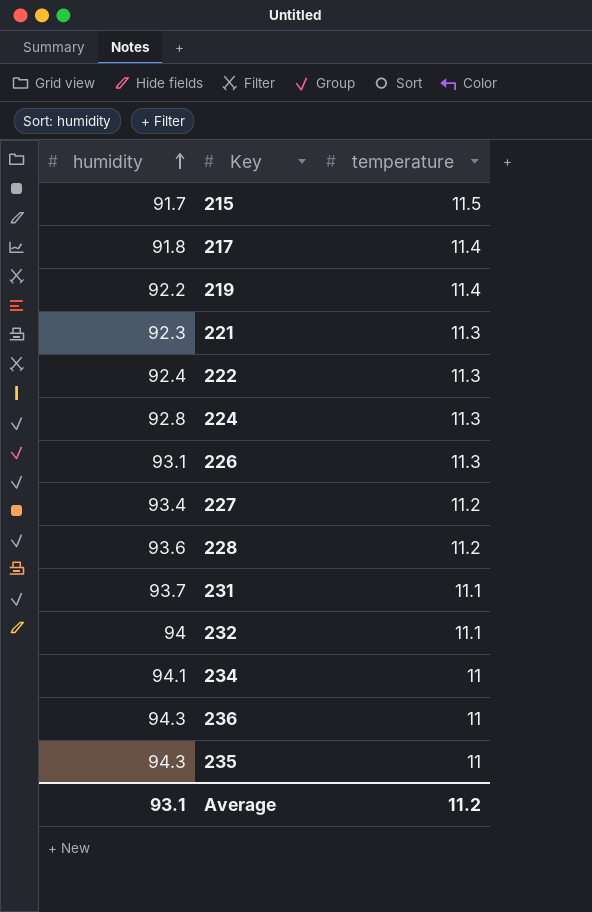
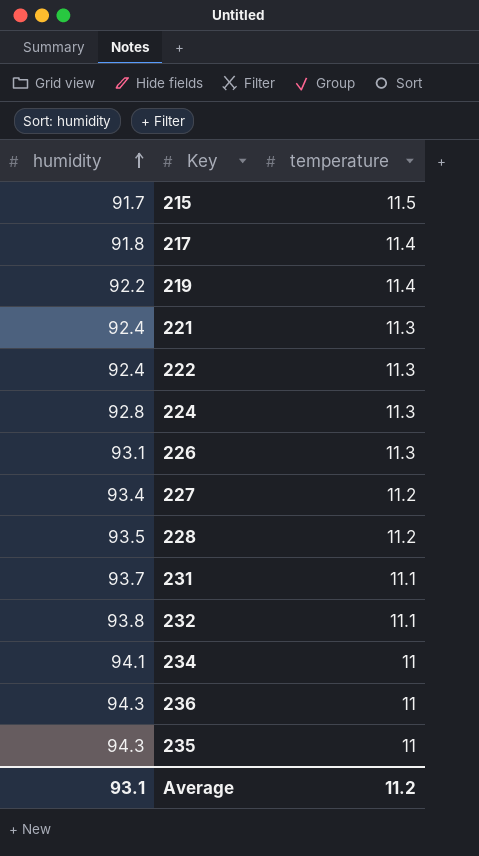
221 | humidity: 92.3 -> 92.4
228 | humidity: 93.6 -> 93.5
232 | humidity: 94 -> 93.8

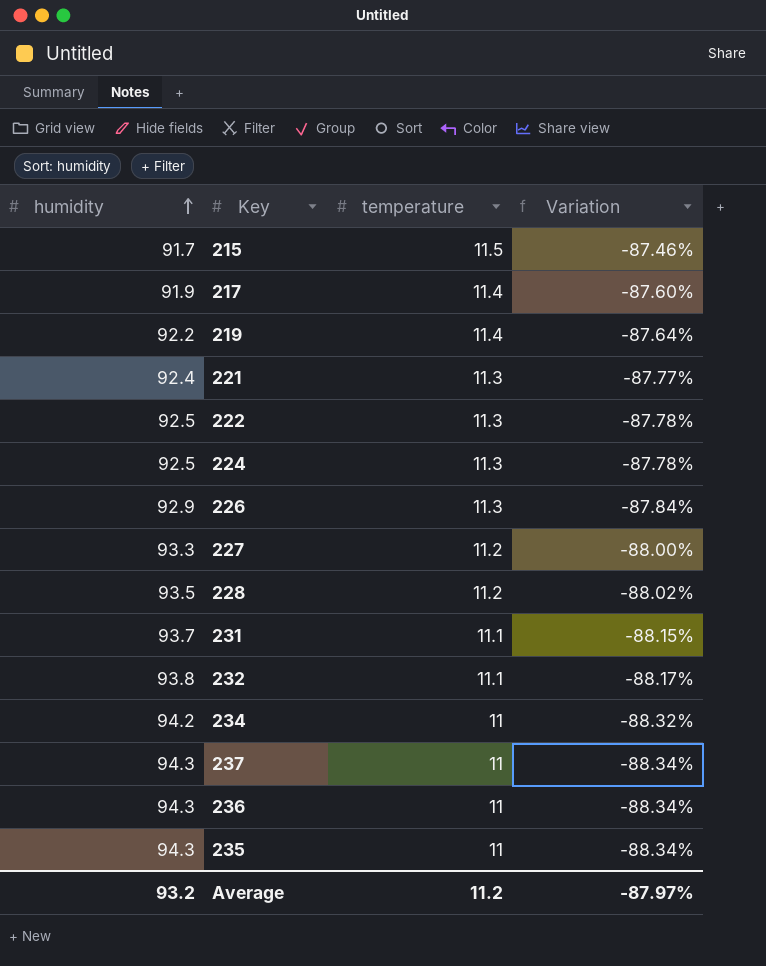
column Variation | formula: none -> ([temperature] - [humidity]) / [humidity]
217 | humidity: 91.8 -> 91.9
222 | humidity: 92.4 -> 92.5
224 | humidity: 92.8 -> 92.5
226 | humidity: 93.1 -> 92.9
227 | humidity: 93.4 -> 93.3
234 | humidity: 94.1 -> 94.2
row 237: none -> 94.3 | 11 | -88.34%
Average | humidity: 93.1 -> 93.2

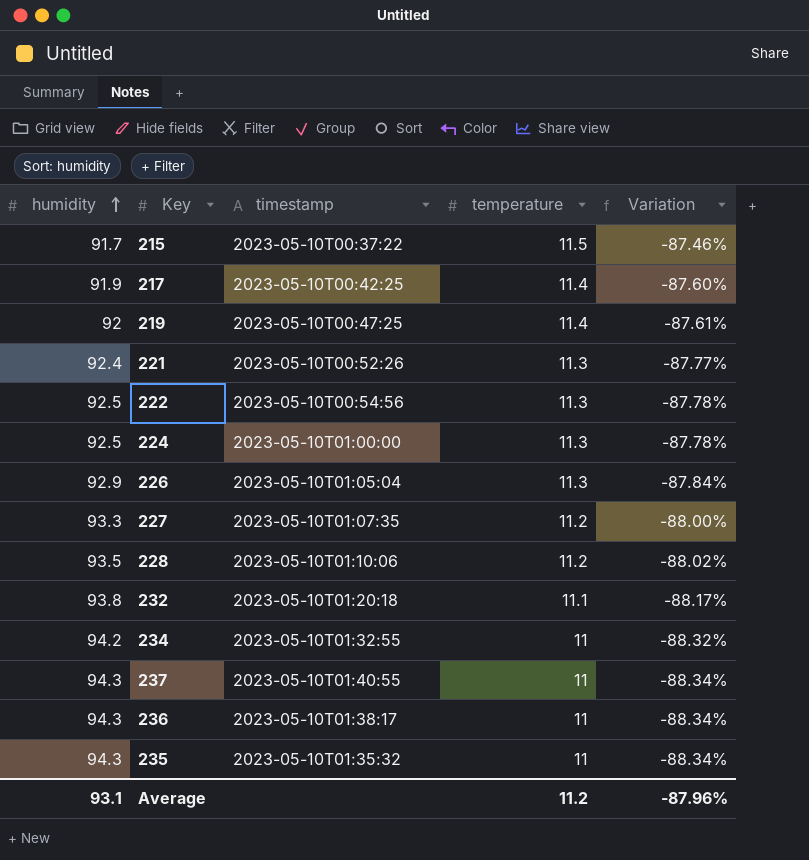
column timestamp | position: none -> 3
row 231: 93.7 | 11.1 | -88.15% -> none
219 | humidity: 92.2 -> 92
219 | Variation: -87.64% -> -87.61%
Average | humidity: 93.2 -> 93.1
Average | Variation: -87.97% -> -87.96%

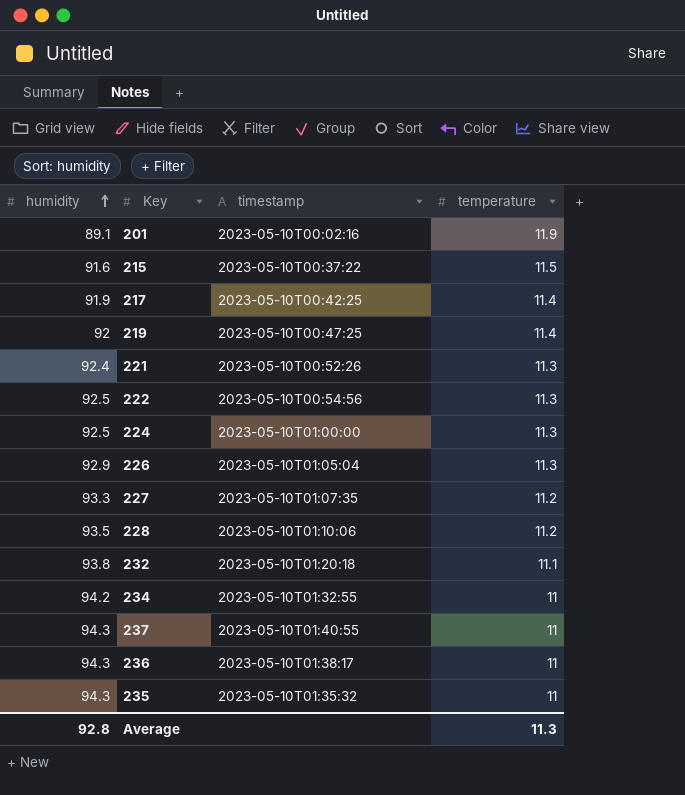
column Variation | formula: ([temperature] - [humidity]) / [humidity] -> none
row 201: none -> 89.1 | 2023-05-10T00:02:16 | 11.9
215 | humidity: 91.7 -> 91.6
Average | humidity: 93.1 -> 92.8
Average | temperature: 11.2 -> 11.3

